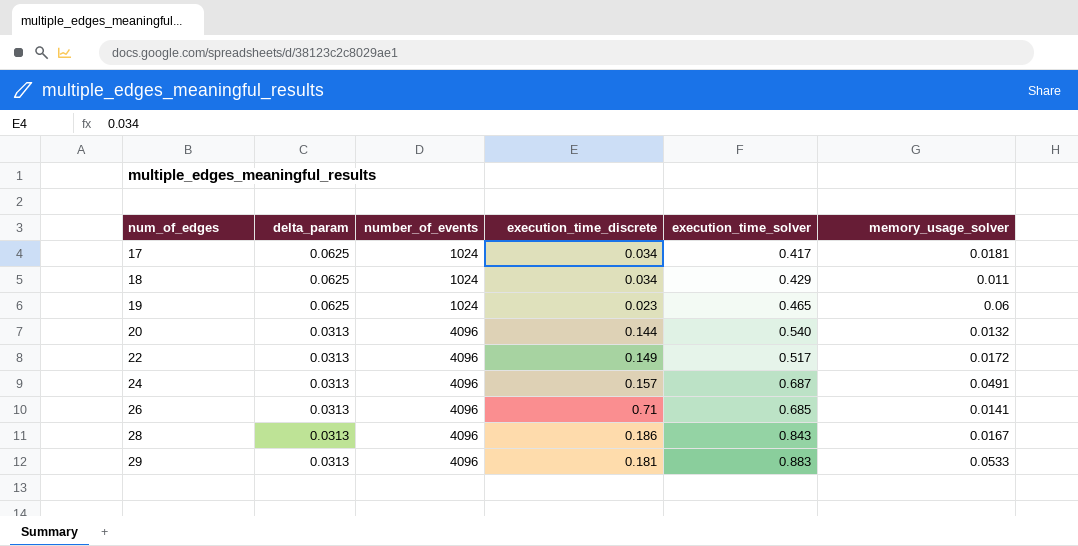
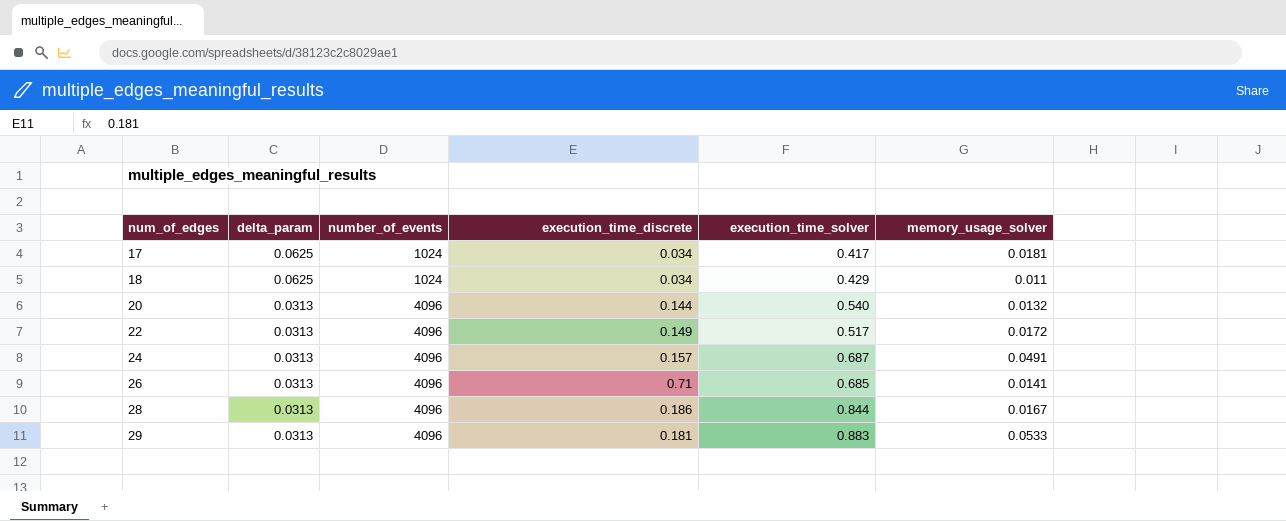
row 19: 0.0625 | 1024 | 0.023 | 0.465 | 0.06 -> none
28 | execution_time_solver: 0.843 -> 0.844

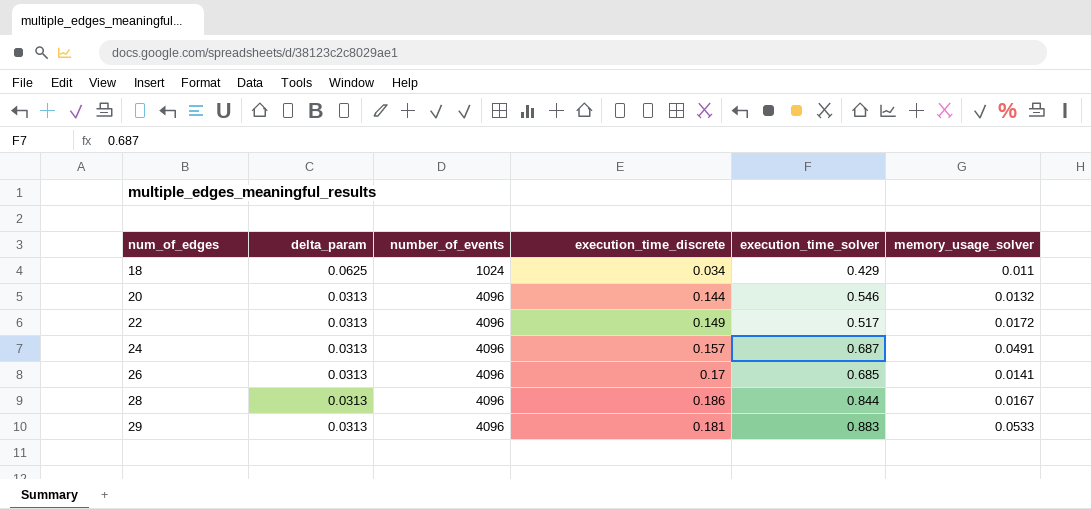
row 17: 0.0625 | 1024 | 0.034 | 0.417 | 0.0181 -> none
20 | execution_time_solver: 0.540 -> 0.546
26 | execution_time_discrete: 0.71 -> 0.17

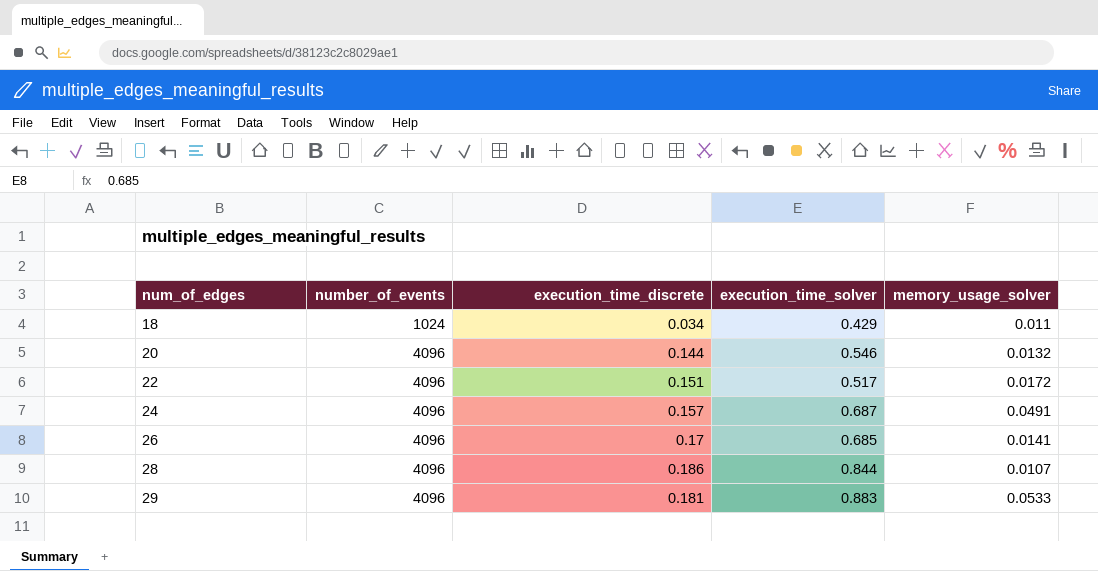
column delta_param | position: 2 -> none
22 | execution_time_discrete: 0.149 -> 0.151
28 | memory_usage_solver: 0.0167 -> 0.0107

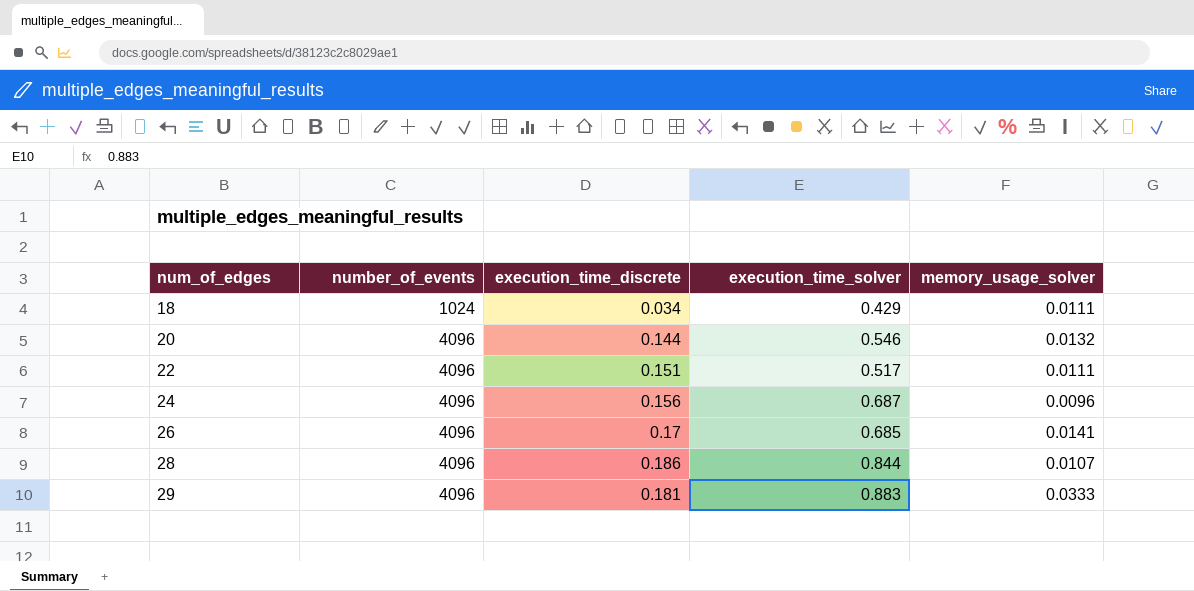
18 | memory_usage_solver: 0.011 -> 0.0111
22 | memory_usage_solver: 0.0172 -> 0.0111
24 | execution_time_discrete: 0.157 -> 0.156
24 | memory_usage_solver: 0.0491 -> 0.0096
29 | memory_usage_solver: 0.0533 -> 0.0333

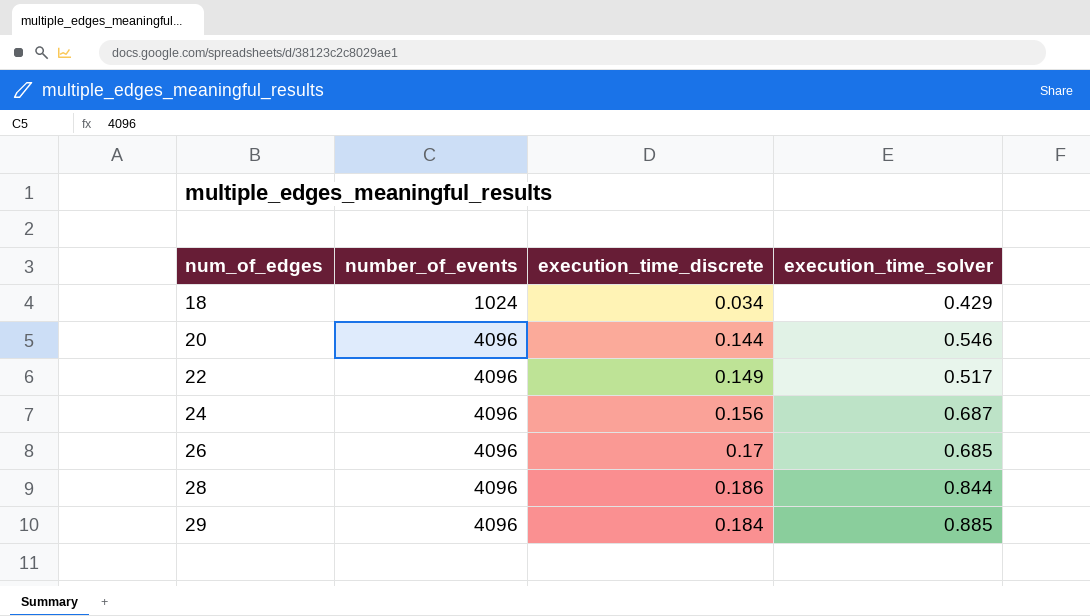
column memory_usage_solver | position: 5 -> none
22 | execution_time_discrete: 0.151 -> 0.149
29 | execution_time_discrete: 0.181 -> 0.184
29 | execution_time_solver: 0.883 -> 0.885

